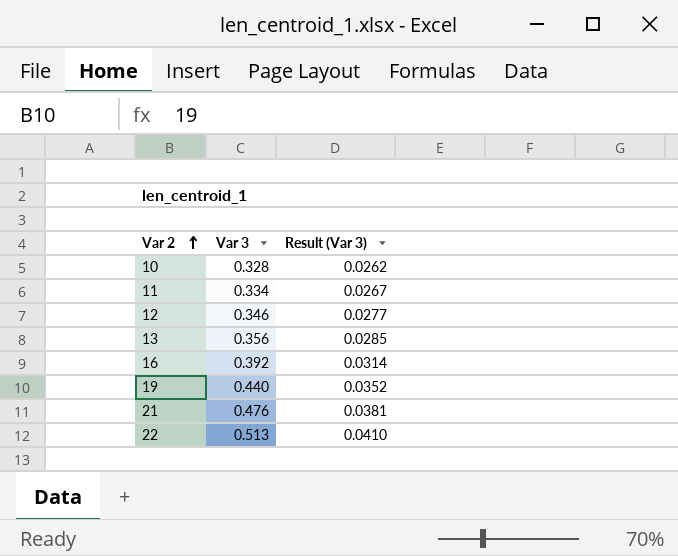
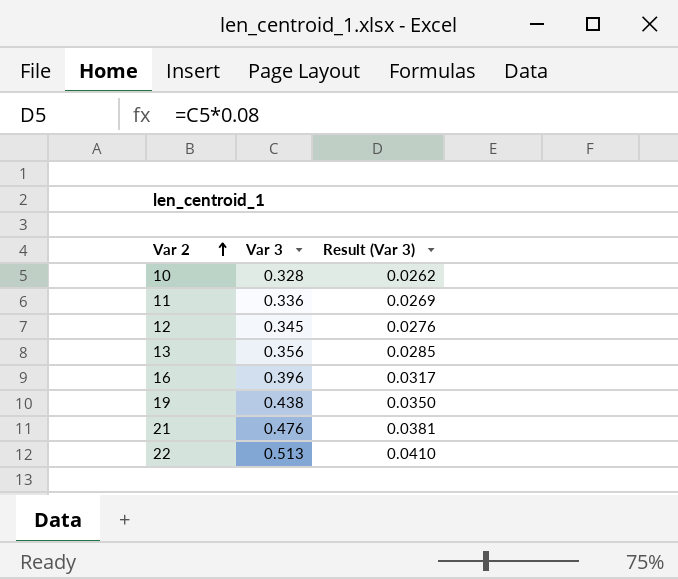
11 | Var 3: 0.334 -> 0.336
11 | Result (Var 3): 0.0267 -> 0.0269
12 | Var 3: 0.346 -> 0.345
12 | Result (Var 3): 0.0277 -> 0.0276
16 | Var 3: 0.392 -> 0.396
16 | Result (Var 3): 0.0314 -> 0.0317
19 | Var 3: 0.440 -> 0.438
19 | Result (Var 3): 0.0352 -> 0.0350

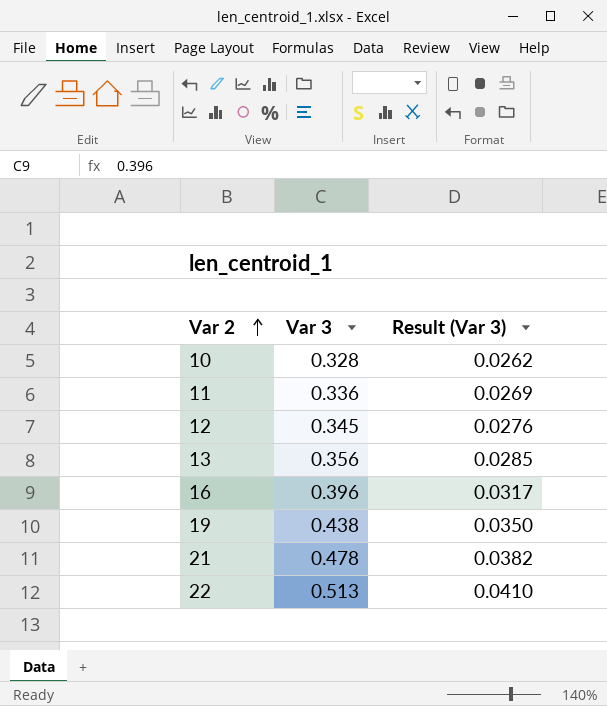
21 | Var 3: 0.476 -> 0.478
21 | Result (Var 3): 0.0381 -> 0.0382

